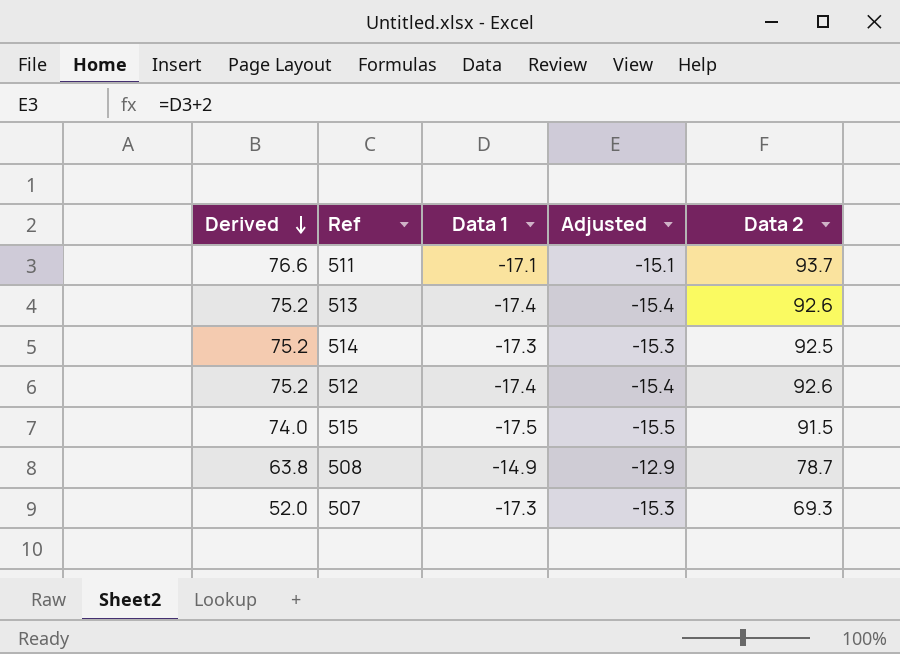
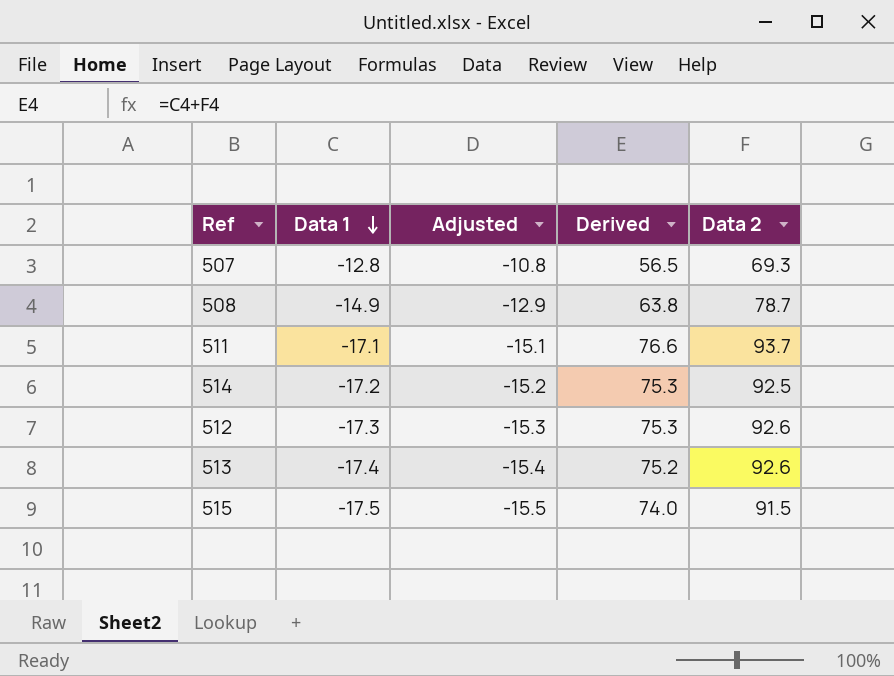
row order: Derived descending -> Data 1 descending
column Derived | position: 1 -> 4
507 | Data 1: -17.3 -> -12.8
507 | Adjusted: -15.3 -> -10.8
507 | Derived: 52.0 -> 56.5
514 | Data 1: -17.3 -> -17.2
514 | Adjusted: -15.3 -> -15.2
514 | Derived: 75.2 -> 75.3
512 | Data 1: -17.4 -> -17.3
512 | Adjusted: -15.4 -> -15.3
512 | Derived: 75.2 -> 75.3

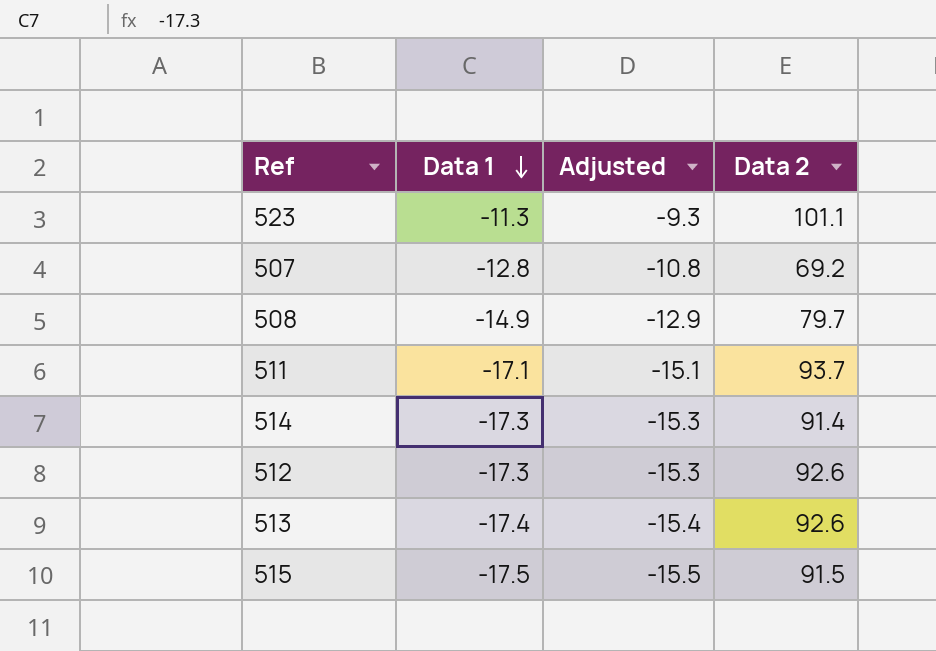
column Derived | formula: [Data 1] + [Data 2] -> none
row 523: none -> -11.3 | -9.3 | 101.1
507 | Data 2: 69.3 -> 69.2
508 | Data 2: 78.7 -> 79.7
514 | Data 1: -17.2 -> -17.3
514 | Adjusted: -15.2 -> -15.3
514 | Data 2: 92.5 -> 91.4

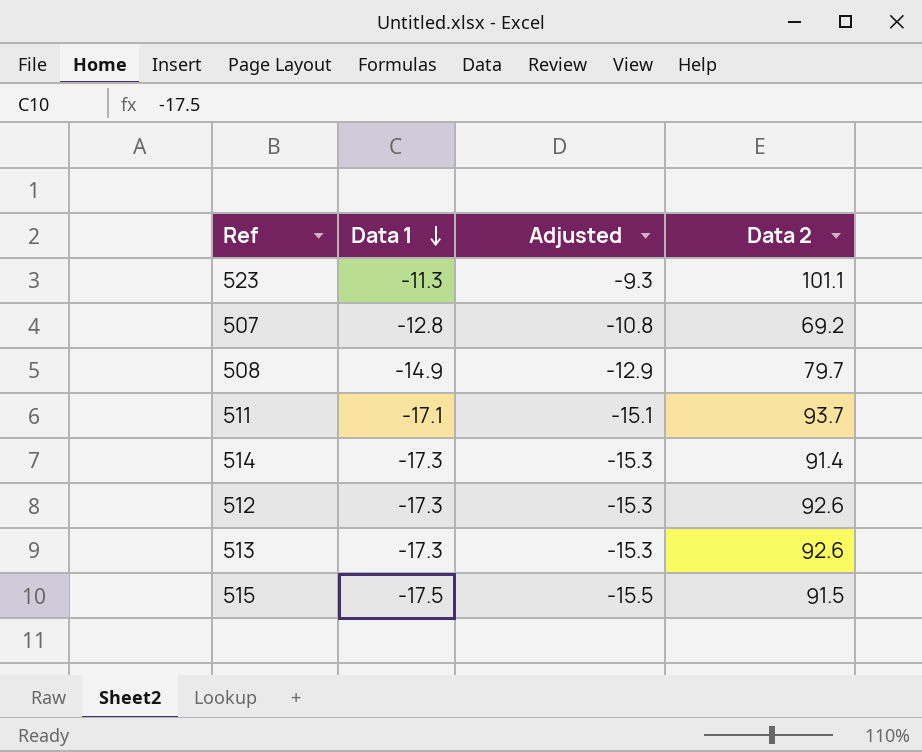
513 | Data 1: -17.4 -> -17.3
513 | Adjusted: -15.4 -> -15.3

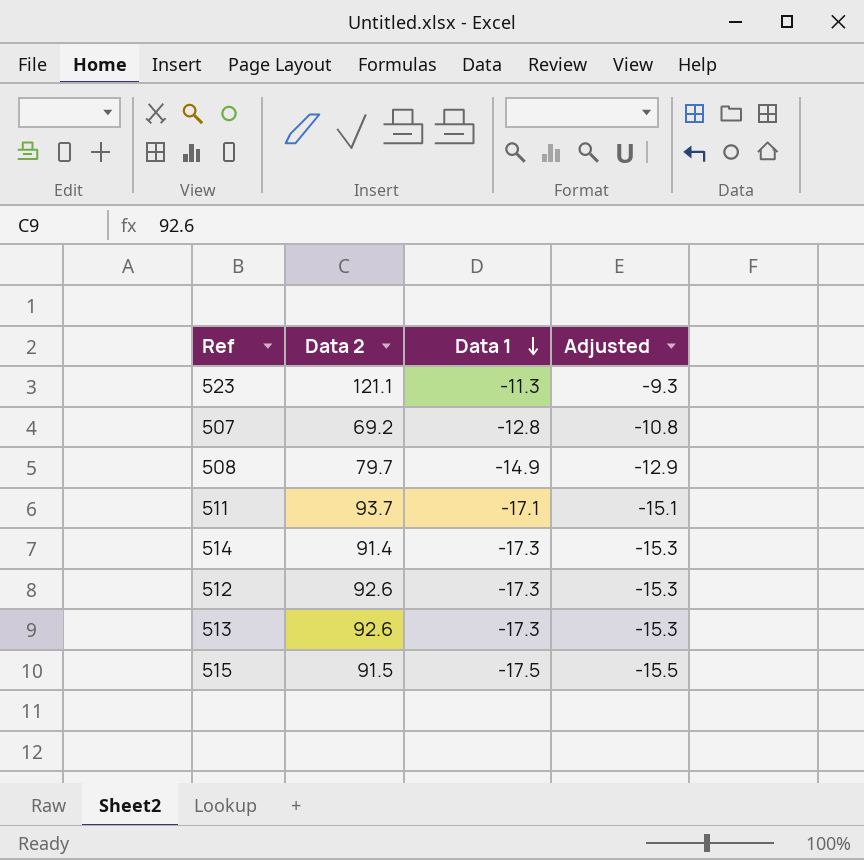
column Data 2 | position: 4 -> 2
523 | Data 2: 101.1 -> 121.1

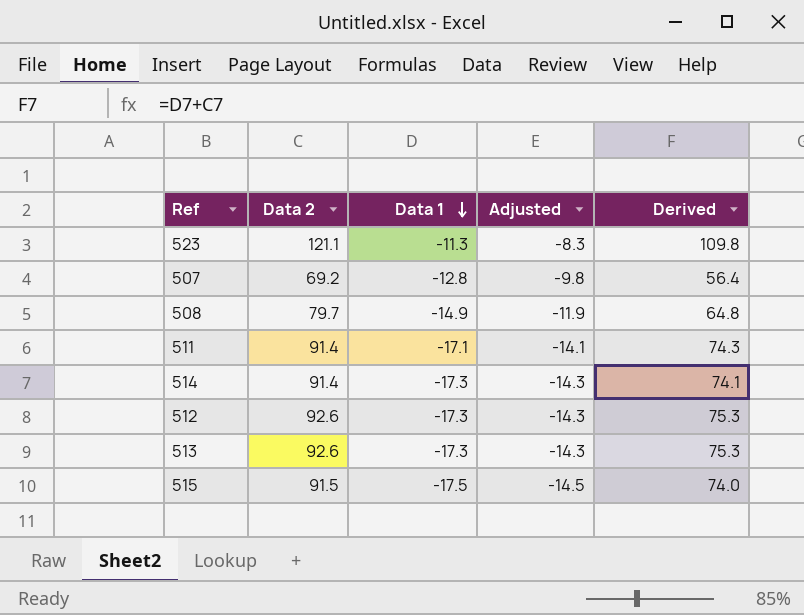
column Adjusted | formula: [Data 1] + 2 -> [Data 1] + 3
column Derived | formula: none -> [Data 2] + [Data 1]
511 | Data 2: 93.7 -> 91.4

